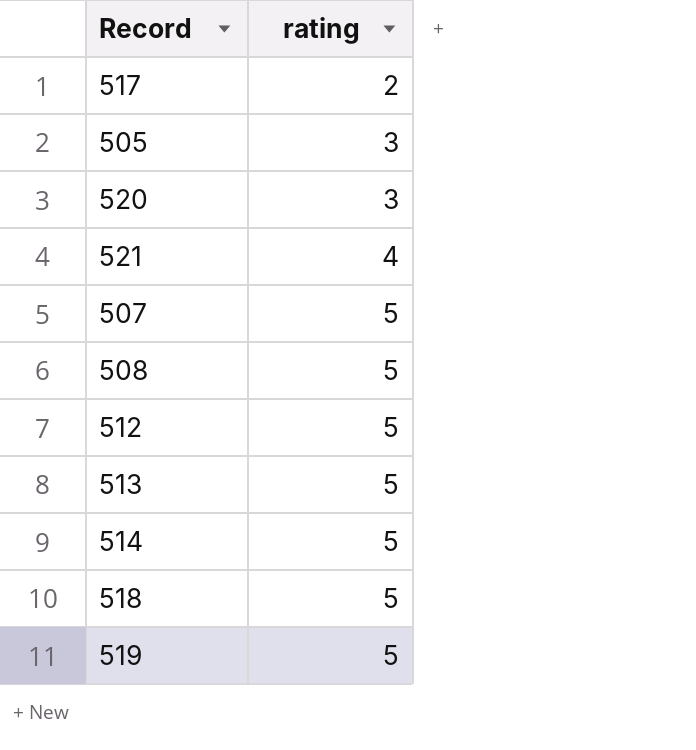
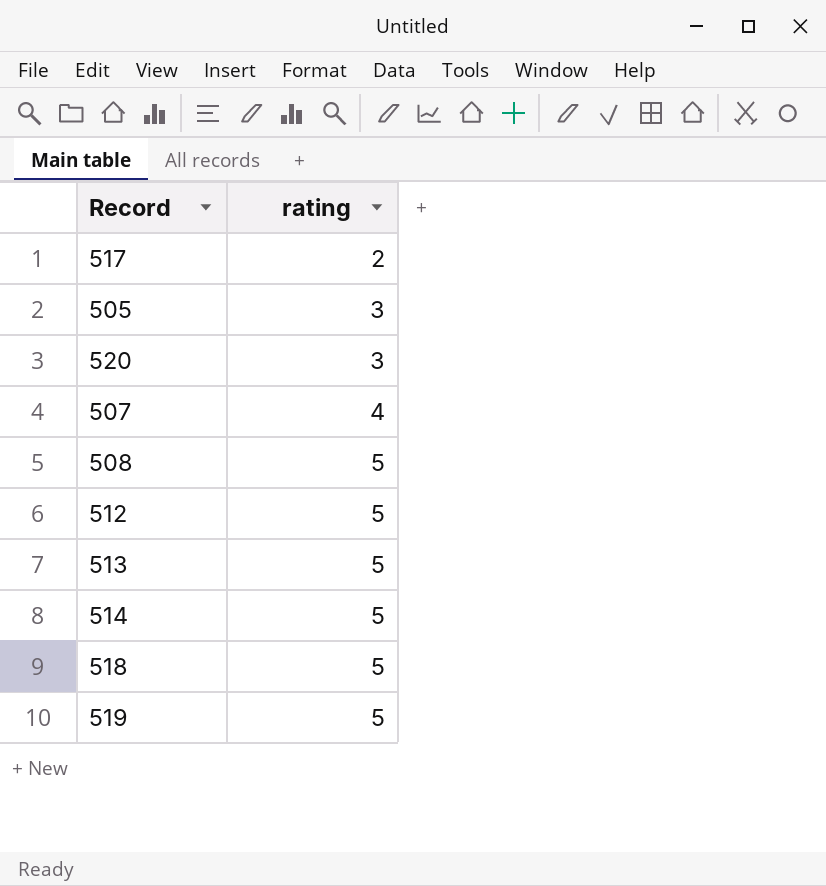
row 521: 4 -> none
507 | rating: 5 -> 4

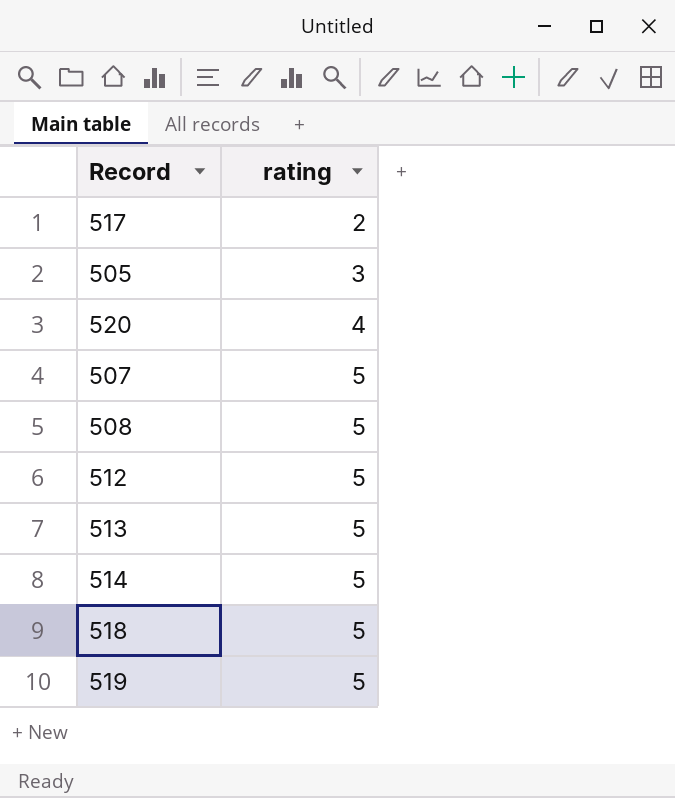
520 | rating: 3 -> 4
507 | rating: 4 -> 5

